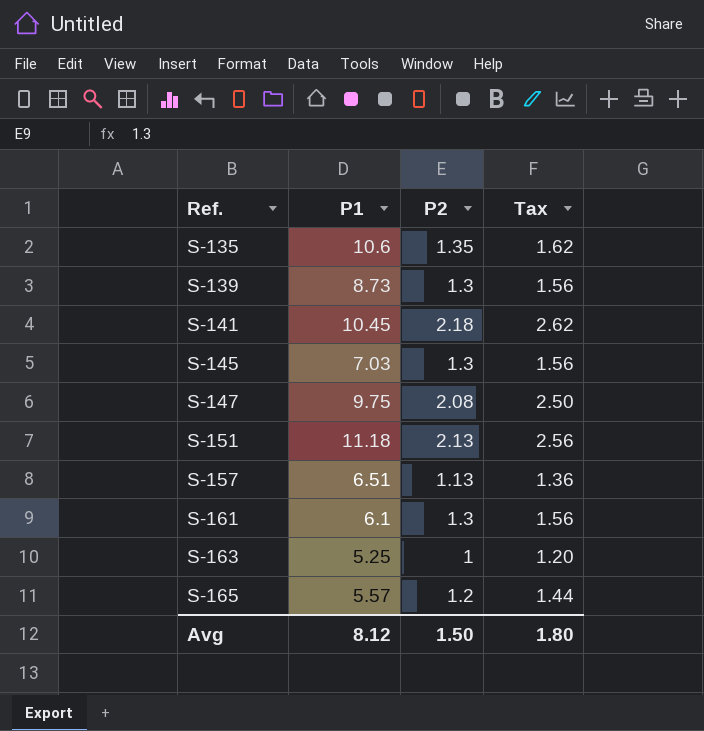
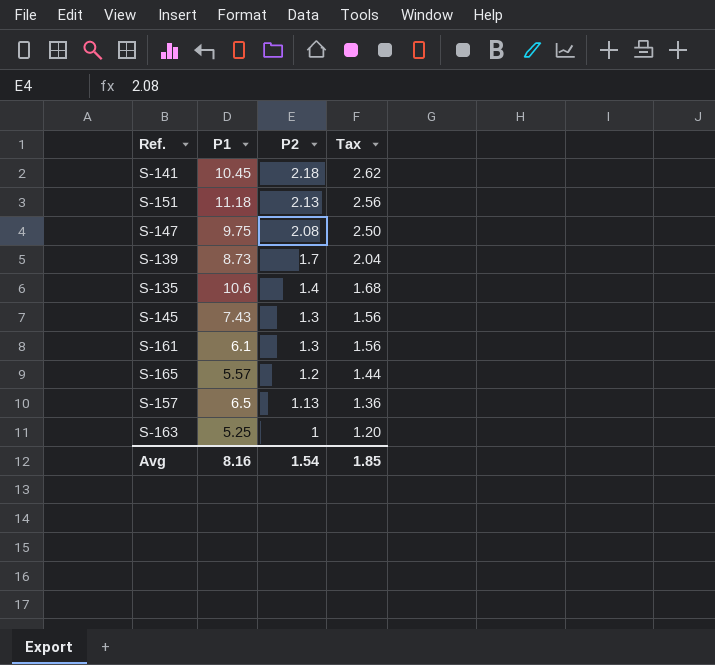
row order: Ref. ascending -> P2 descending
S-139 | P2: 1.3 -> 1.7
S-139 | Tax: 1.56 -> 2.04
S-135 | P2: 1.35 -> 1.4
S-135 | Tax: 1.62 -> 1.68
S-145 | P1: 7.03 -> 7.43
S-157 | P1: 6.51 -> 6.5
Avg | P1: 8.12 -> 8.16
Avg | P2: 1.50 -> 1.54
Avg | Tax: 1.80 -> 1.85

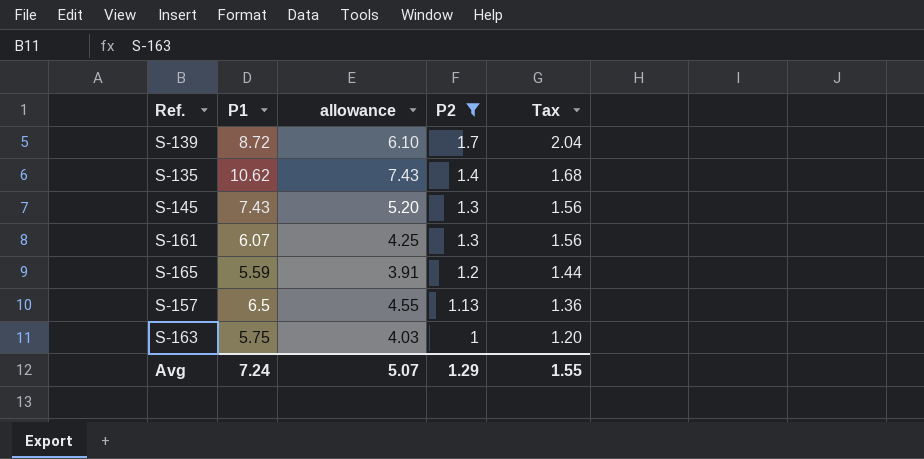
filter: none -> P2 <= 1.7
column allowance | formula: none -> [P1] * 0.7
S-139 | P1: 8.73 -> 8.72
S-135 | P1: 10.6 -> 10.62
S-161 | P1: 6.1 -> 6.07
S-165 | P1: 5.57 -> 5.59
S-163 | P1: 5.25 -> 5.75
Avg | P1: 8.16 -> 7.24
Avg | P2: 1.54 -> 1.29
Avg | Tax: 1.85 -> 1.55

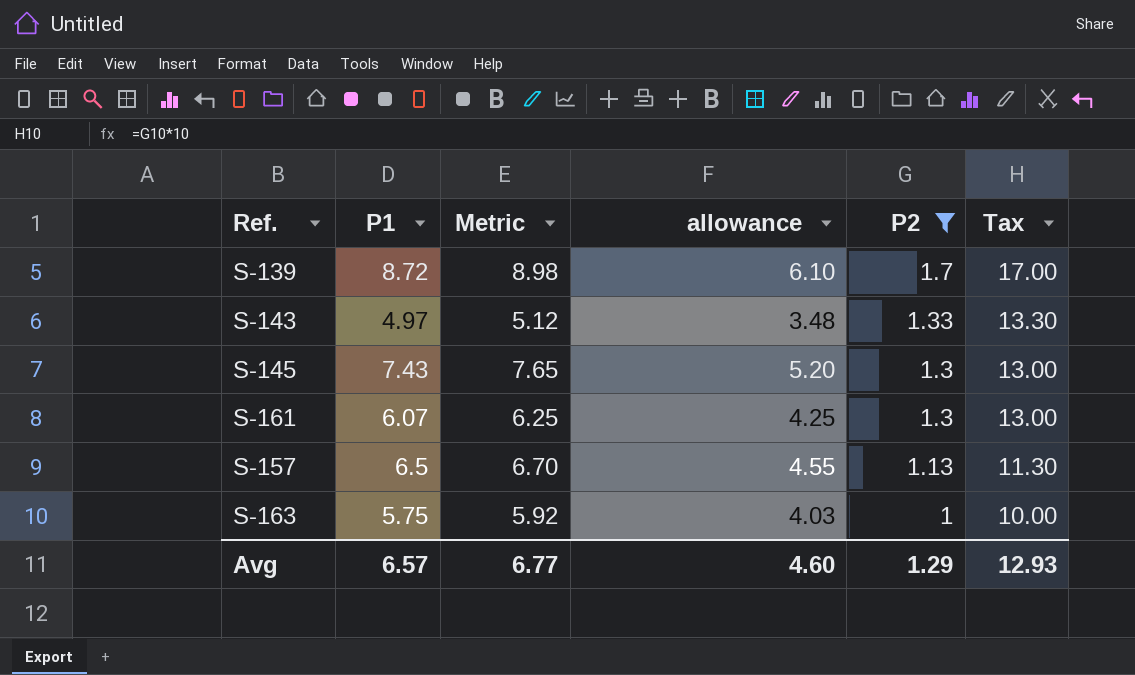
column Metric | formula: none -> [P1] * 1.03
column Tax | formula: [P2] * 1.2 -> [P2] * 10
row S-135: 10.62 | 7.43 | 1.4 | 1.68 -> none
row S-165: 5.59 | 3.91 | 1.2 | 1.44 -> none
row S-143: none -> 4.97 | 5.12 | 3.48 | 1.33 | 13.30
Avg | P1: 7.24 -> 6.57
Avg | allowance: 5.07 -> 4.60
Avg | Tax: 1.55 -> 12.93

